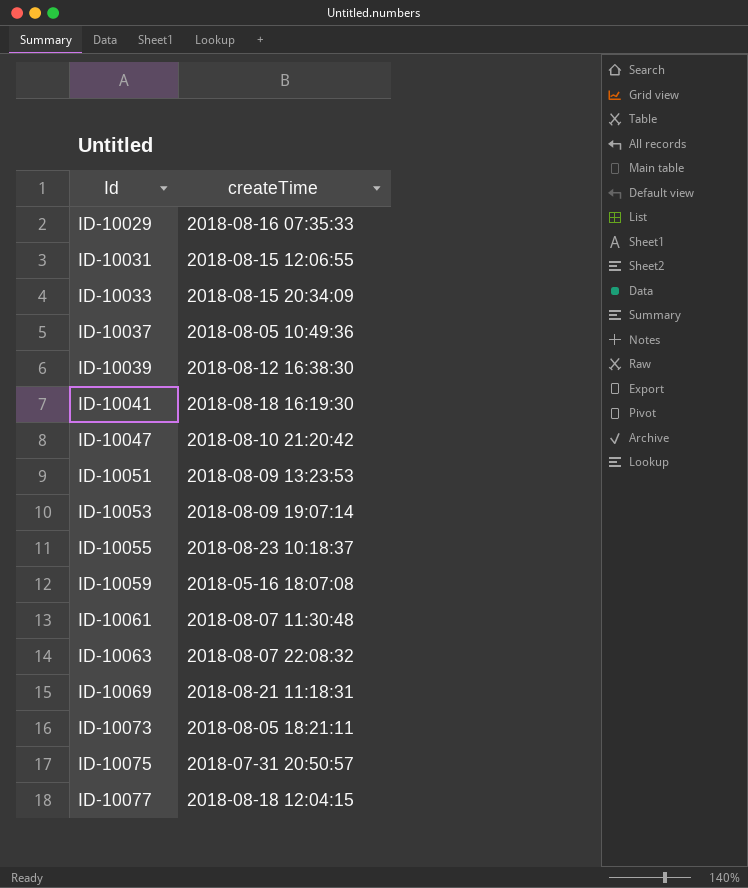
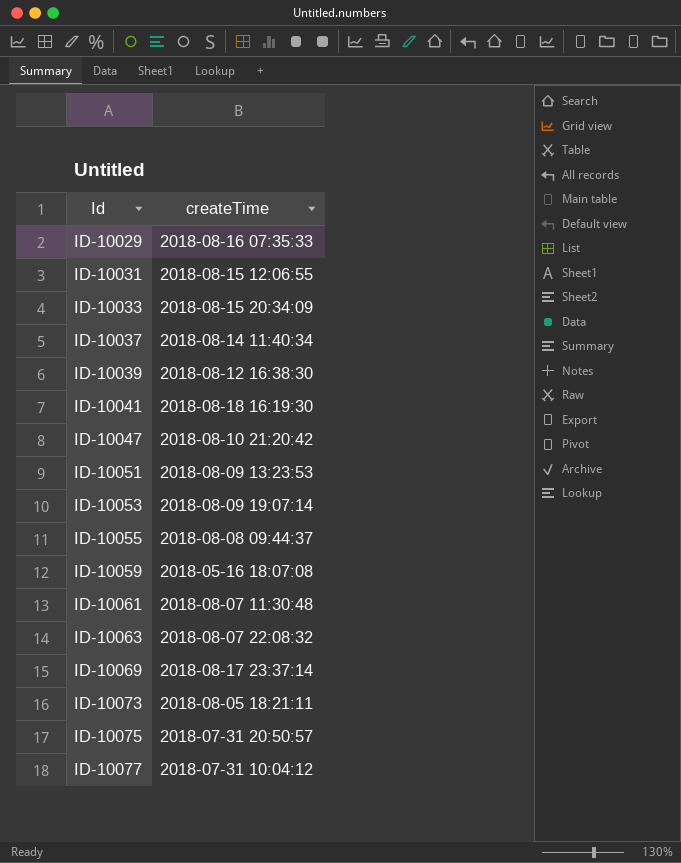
ID-10037 | createTime: 2018-08-05 10:49:36 -> 2018-08-14 11:40:34
ID-10055 | createTime: 2018-08-23 10:18:37 -> 2018-08-08 09:44:37
ID-10069 | createTime: 2018-08-21 11:18:31 -> 2018-08-17 23:37:14
ID-10077 | createTime: 2018-08-18 12:04:15 -> 2018-07-31 10:04:12

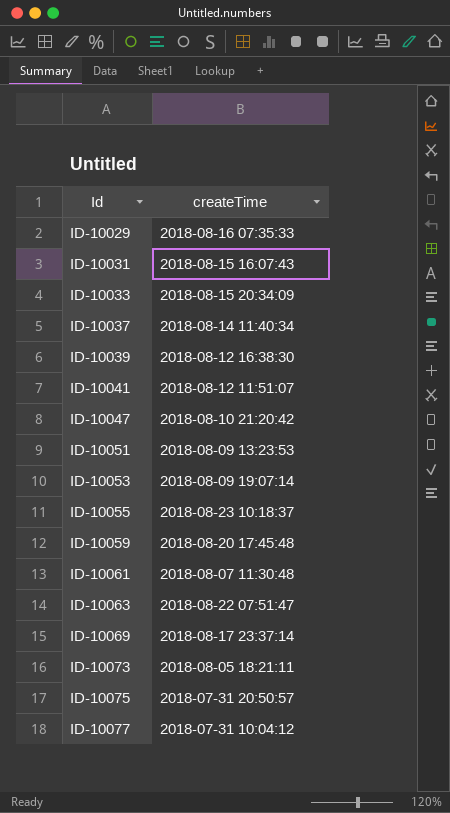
ID-10031 | createTime: 2018-08-15 12:06:55 -> 2018-08-15 16:07:43
ID-10041 | createTime: 2018-08-18 16:19:30 -> 2018-08-12 11:51:07
ID-10055 | createTime: 2018-08-08 09:44:37 -> 2018-08-23 10:18:37
ID-10059 | createTime: 2018-05-16 18:07:08 -> 2018-08-20 17:45:48
ID-10063 | createTime: 2018-08-07 22:08:32 -> 2018-08-22 07:51:47

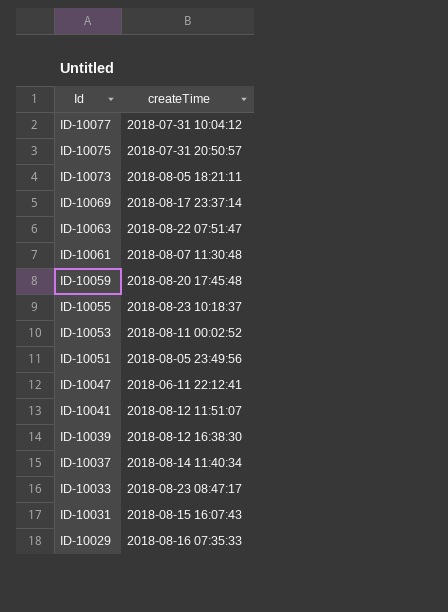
row order: Id ascending -> Id descending
ID-10053 | createTime: 2018-08-09 19:07:14 -> 2018-08-11 00:02:52
ID-10051 | createTime: 2018-08-09 13:23:53 -> 2018-08-05 23:49:56
ID-10047 | createTime: 2018-08-10 21:20:42 -> 2018-06-11 22:12:41
ID-10033 | createTime: 2018-08-15 20:34:09 -> 2018-08-23 08:47:17

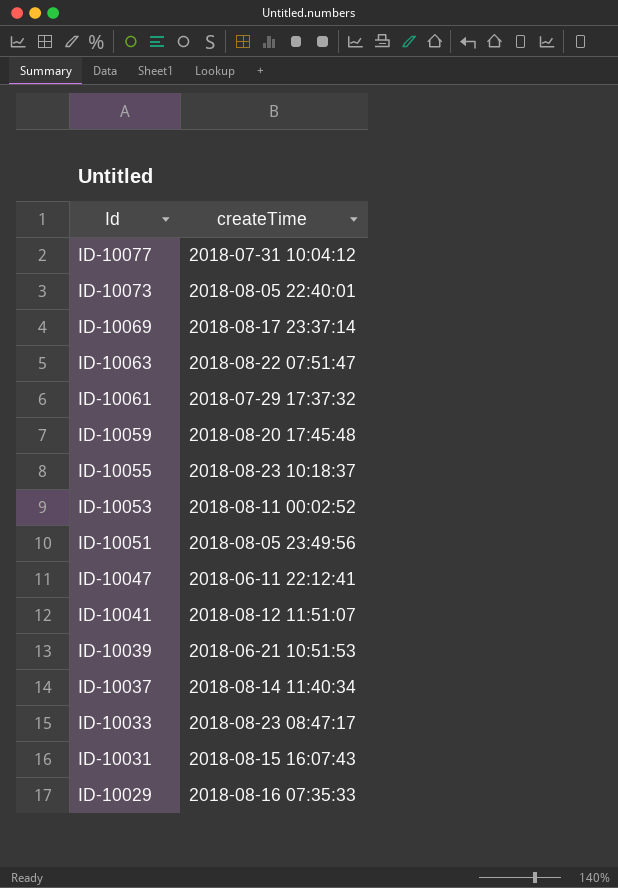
row ID-10075: 2018-07-31 20:50:57 -> none
ID-10073 | createTime: 2018-08-05 18:21:11 -> 2018-08-05 22:40:01
ID-10061 | createTime: 2018-08-07 11:30:48 -> 2018-07-29 17:37:32
ID-10039 | createTime: 2018-08-12 16:38:30 -> 2018-06-21 10:51:53

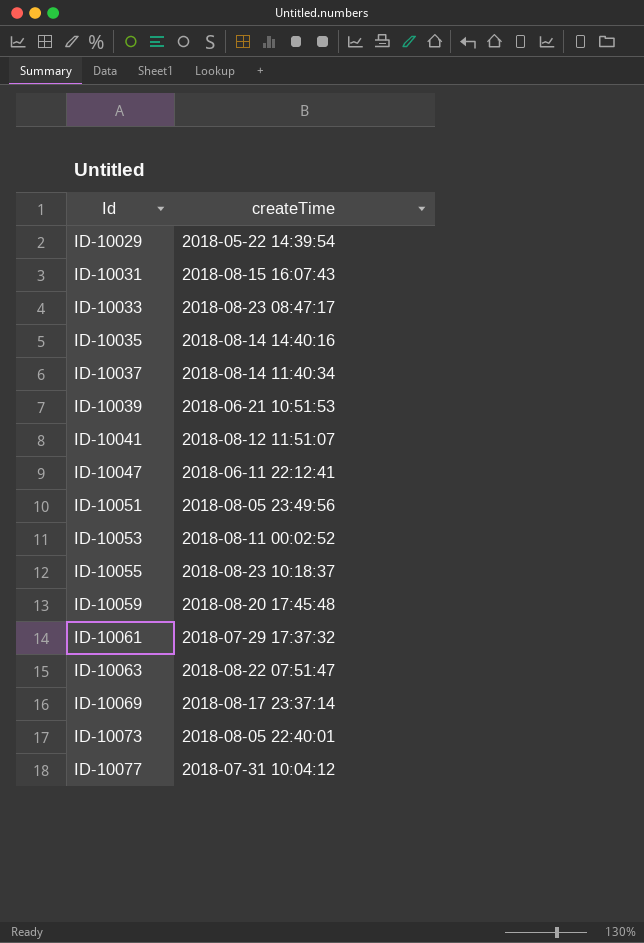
row order: Id descending -> Id ascending
ID-10029 | createTime: 2018-08-16 07:35:33 -> 2018-05-22 14:39:54
row ID-10035: none -> 2018-08-14 14:40:16

